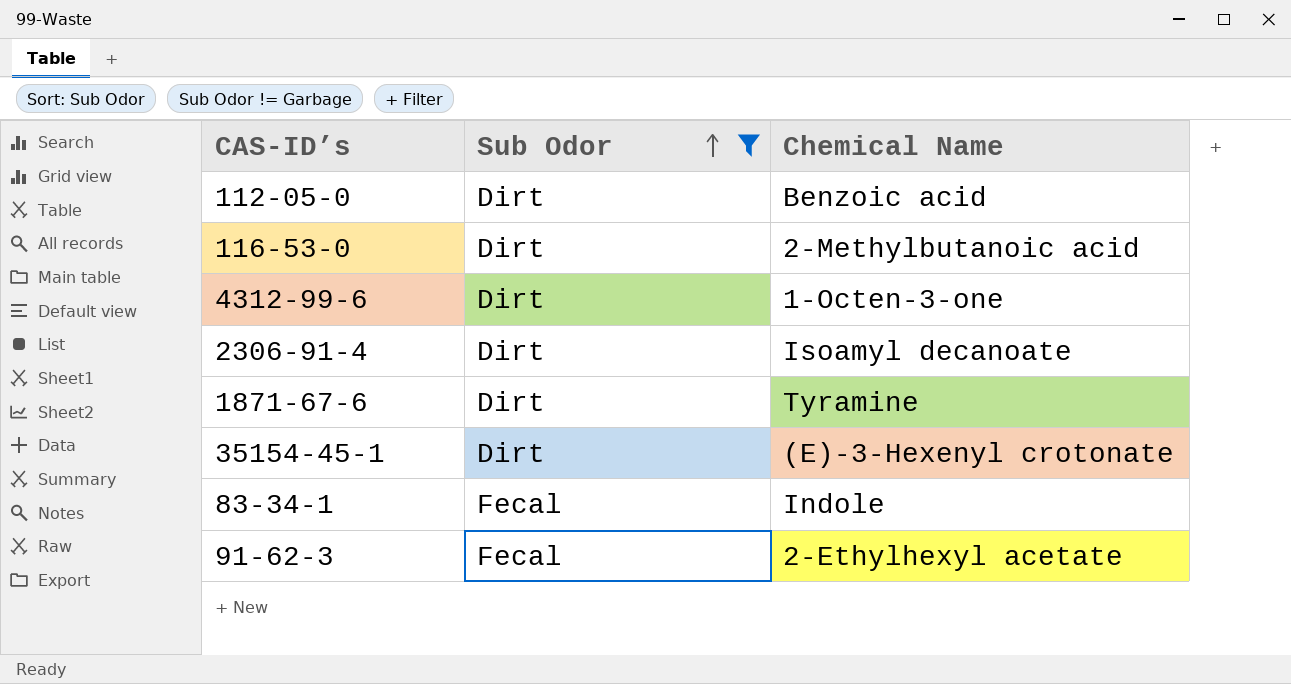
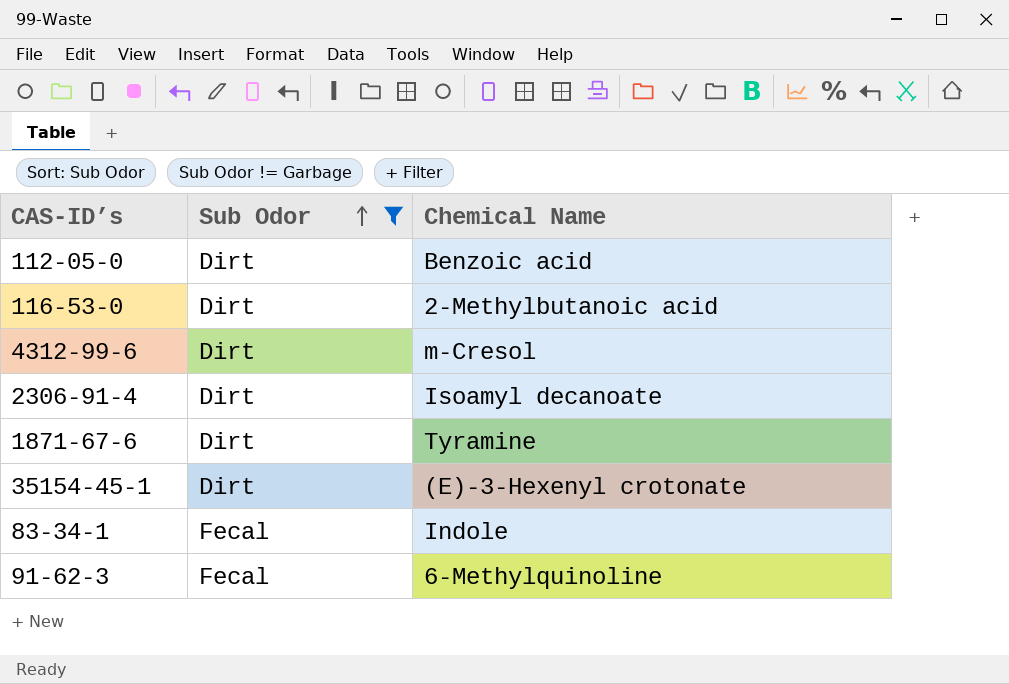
4312-99-6 | Chemical Name: 1-Octen-3-one -> m-Cresol
91-62-3 | Chemical Name: 2-Ethylhexyl acetate -> 6-Methylquinoline

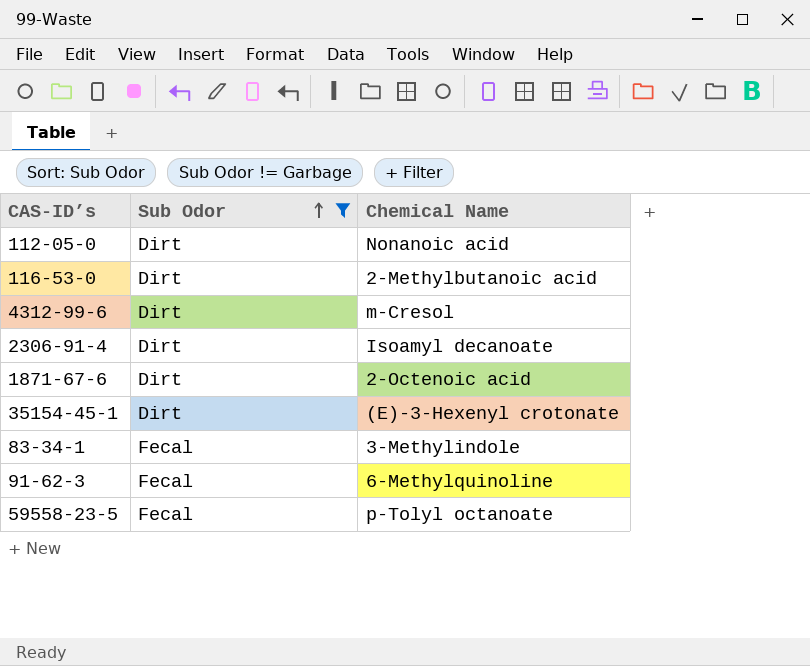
112-05-0 | Chemical Name: Benzoic acid -> Nonanoic acid
1871-67-6 | Chemical Name: Tyramine -> 2-Octenoic acid
83-34-1 | Chemical Name: Indole -> 3-Methylindole
row 59558-23-5: none -> Fecal | p-Tolyl octanoate

